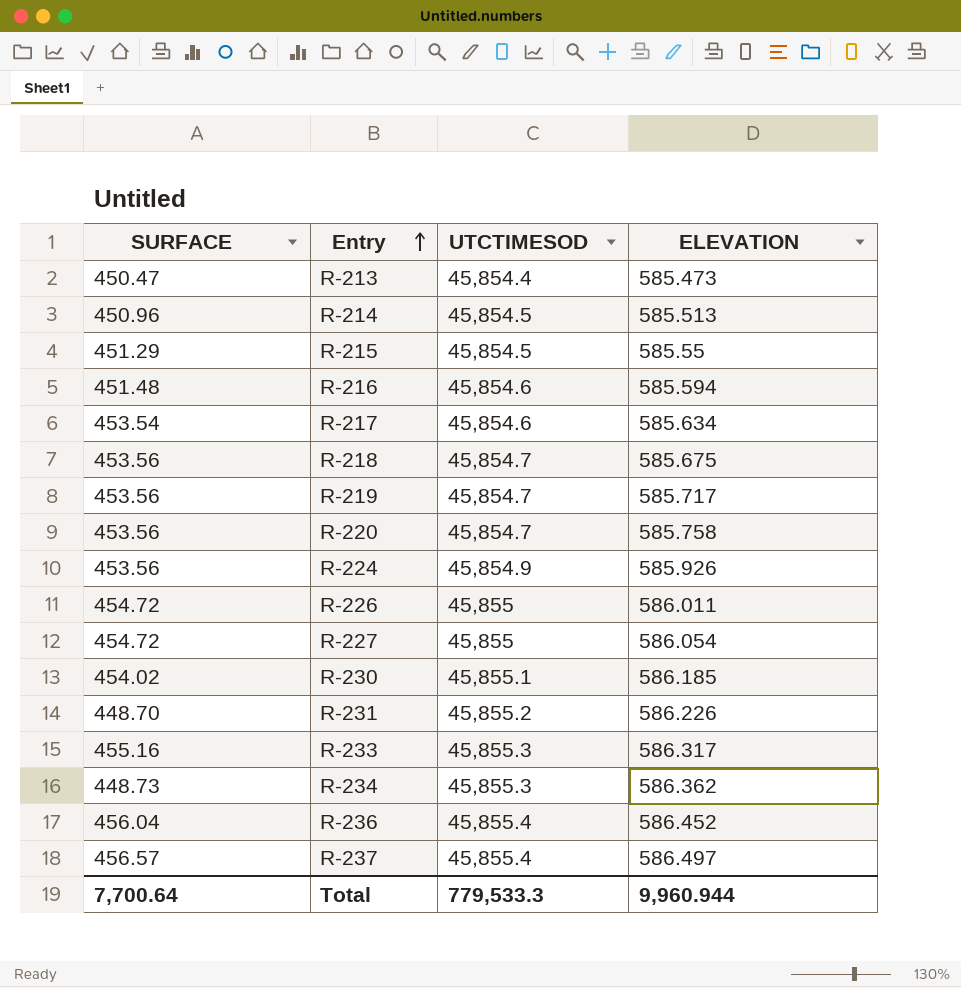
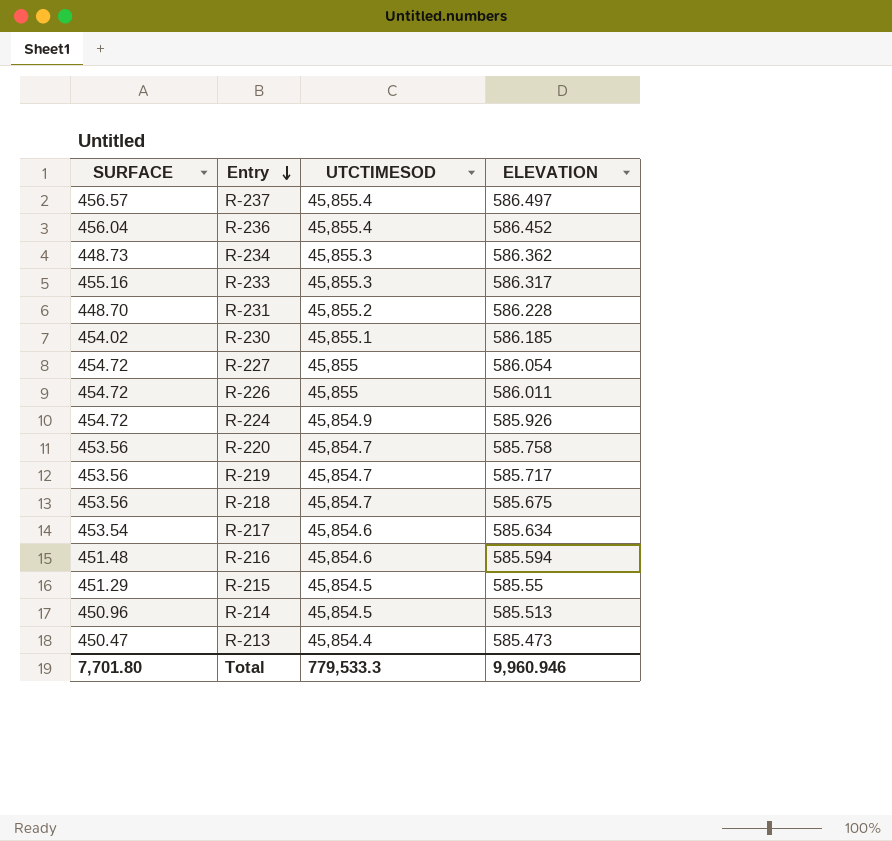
row order: Entry ascending -> Entry descending
R-231 | ELEVATION: 586.226 -> 586.228
R-224 | SURFACE: 453.56 -> 454.72
Total | SURFACE: 7,700.64 -> 7,701.80
Total | ELEVATION: 9,960.944 -> 9,960.946

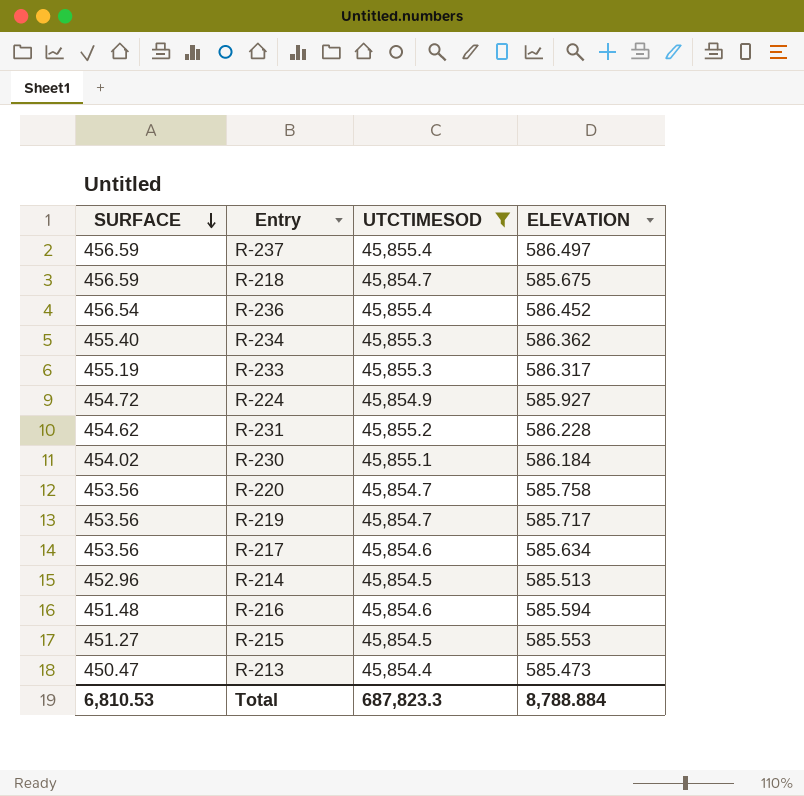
filter: none -> UTCTIMESOD != 45,855
row order: Entry descending -> SURFACE descending
R-237 | SURFACE: 456.57 -> 456.59
R-218 | SURFACE: 453.56 -> 456.59
R-236 | SURFACE: 456.04 -> 456.54
R-234 | SURFACE: 448.73 -> 455.40
R-233 | SURFACE: 455.16 -> 455.19
R-224 | ELEVATION: 585.926 -> 585.927
R-231 | SURFACE: 448.70 -> 454.62
R-230 | ELEVATION: 586.185 -> 586.184
R-217 | SURFACE: 453.54 -> 453.56
R-214 | SURFACE: 450.96 -> 452.96
R-215 | SURFACE: 451.29 -> 451.27
R-215 | ELEVATION: 585.55 -> 585.553
Total | SURFACE: 7,701.80 -> 6,810.53
Total | UTCTIMESOD: 779,533.3 -> 687,823.3
Total | ELEVATION: 9,960.946 -> 8,788.884

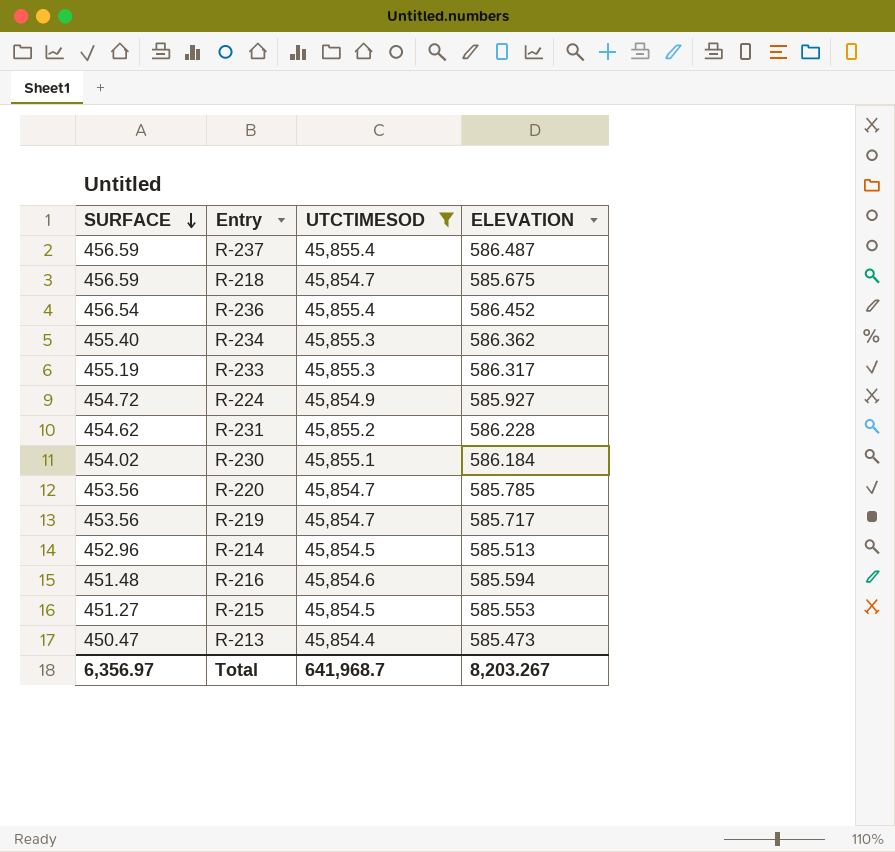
row R-217: 453.56 | 45,854.6 | 585.634 -> none
R-237 | ELEVATION: 586.497 -> 586.487
R-220 | ELEVATION: 585.758 -> 585.785
Total | SURFACE: 6,810.53 -> 6,356.97
Total | UTCTIMESOD: 687,823.3 -> 641,968.7
Total | ELEVATION: 8,788.884 -> 8,203.267

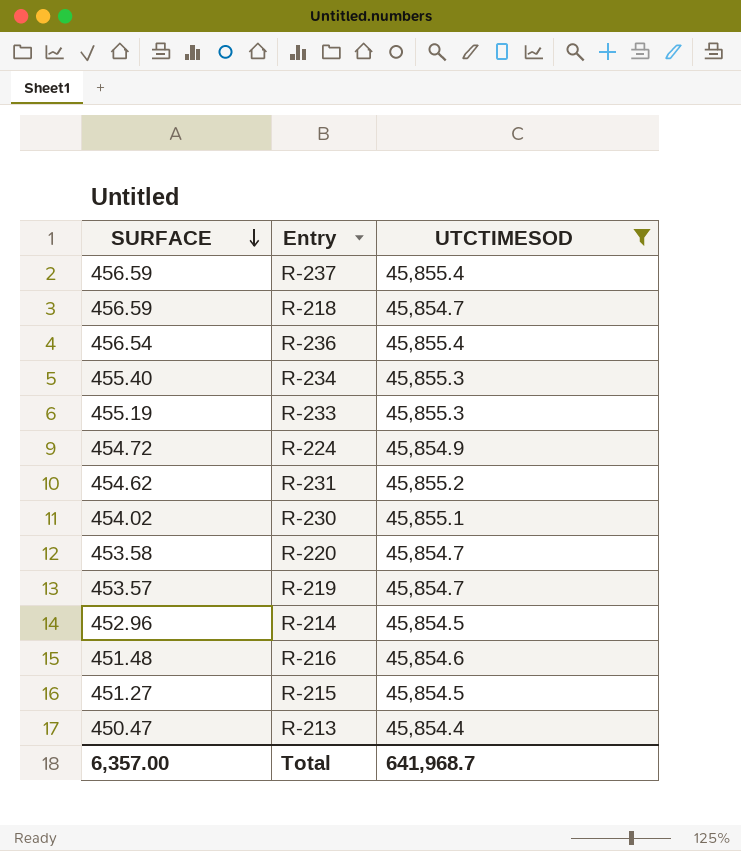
column ELEVATION | position: 4 -> none
R-220 | SURFACE: 453.56 -> 453.58
R-219 | SURFACE: 453.56 -> 453.57
Total | SURFACE: 6,356.97 -> 6,357.00

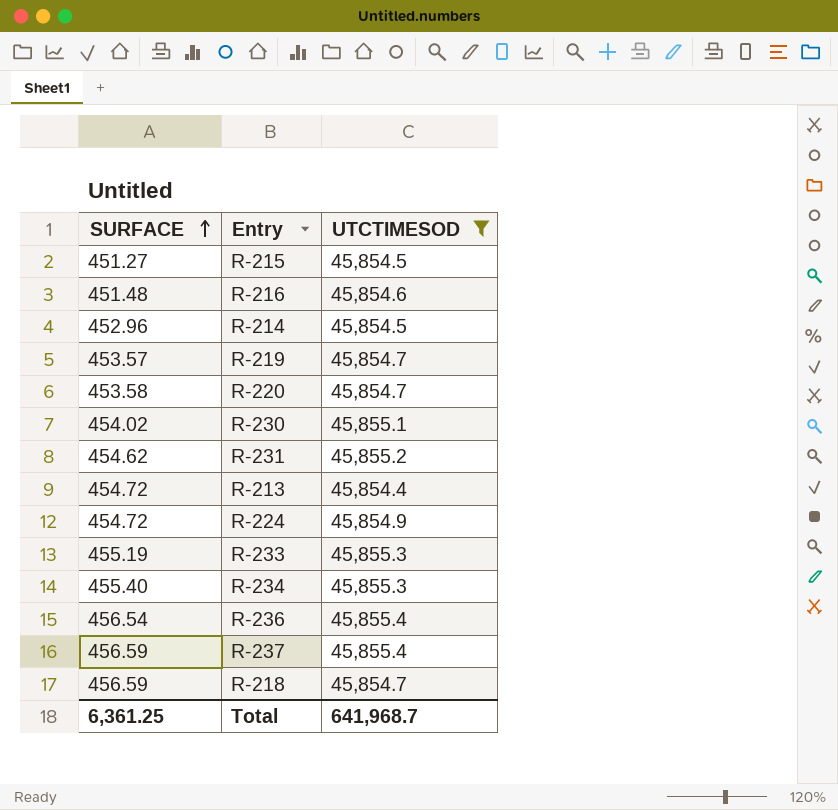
row order: SURFACE descending -> SURFACE ascending
R-213 | SURFACE: 450.47 -> 454.72
Total | SURFACE: 6,357.00 -> 6,361.25

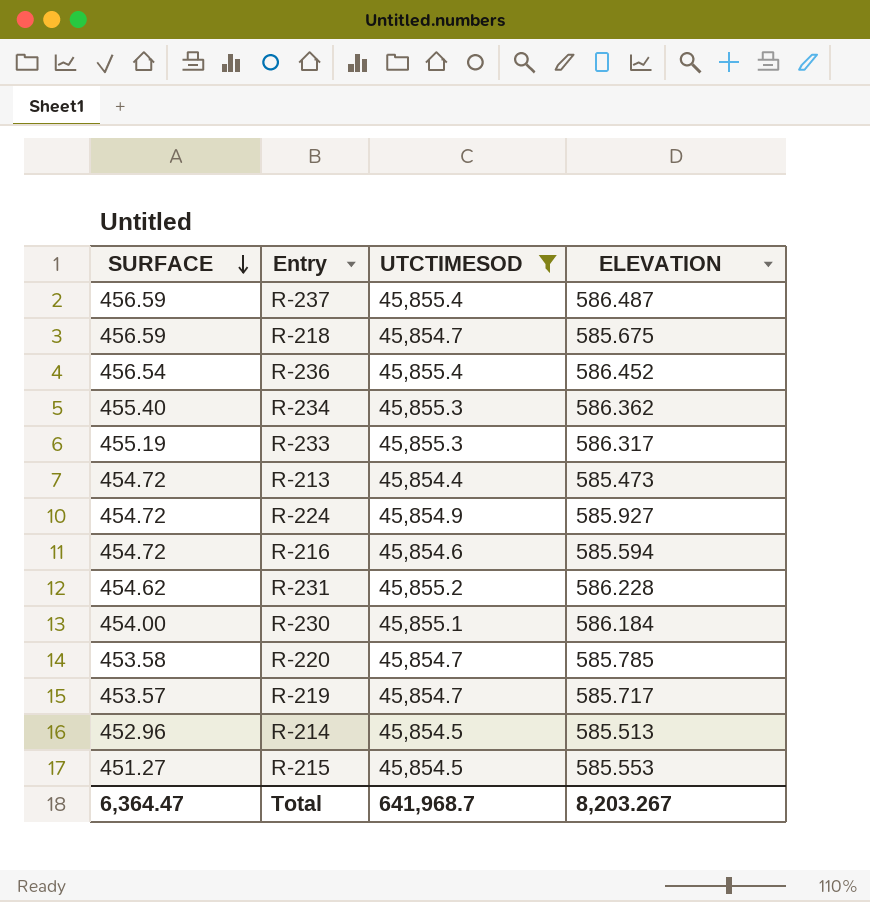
row order: SURFACE ascending -> SURFACE descending
column ELEVATION | position: none -> 4
R-216 | SURFACE: 451.48 -> 454.72
R-230 | SURFACE: 454.02 -> 454.00
Total | SURFACE: 6,361.25 -> 6,364.47

